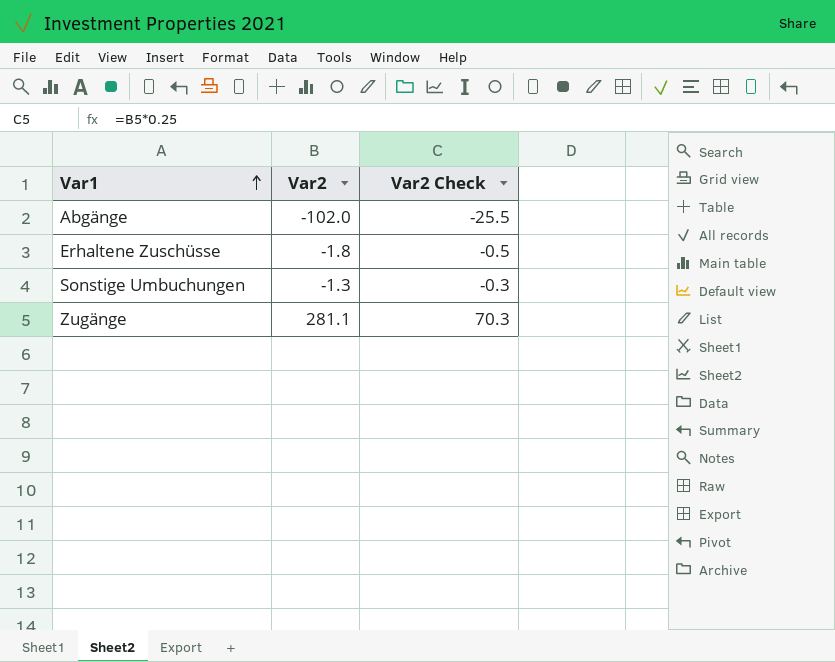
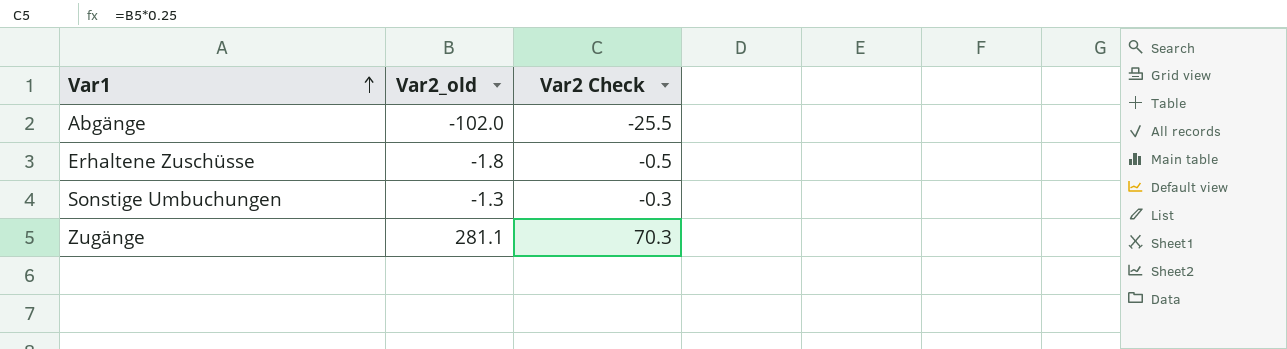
column name: Var2 -> Var2_old

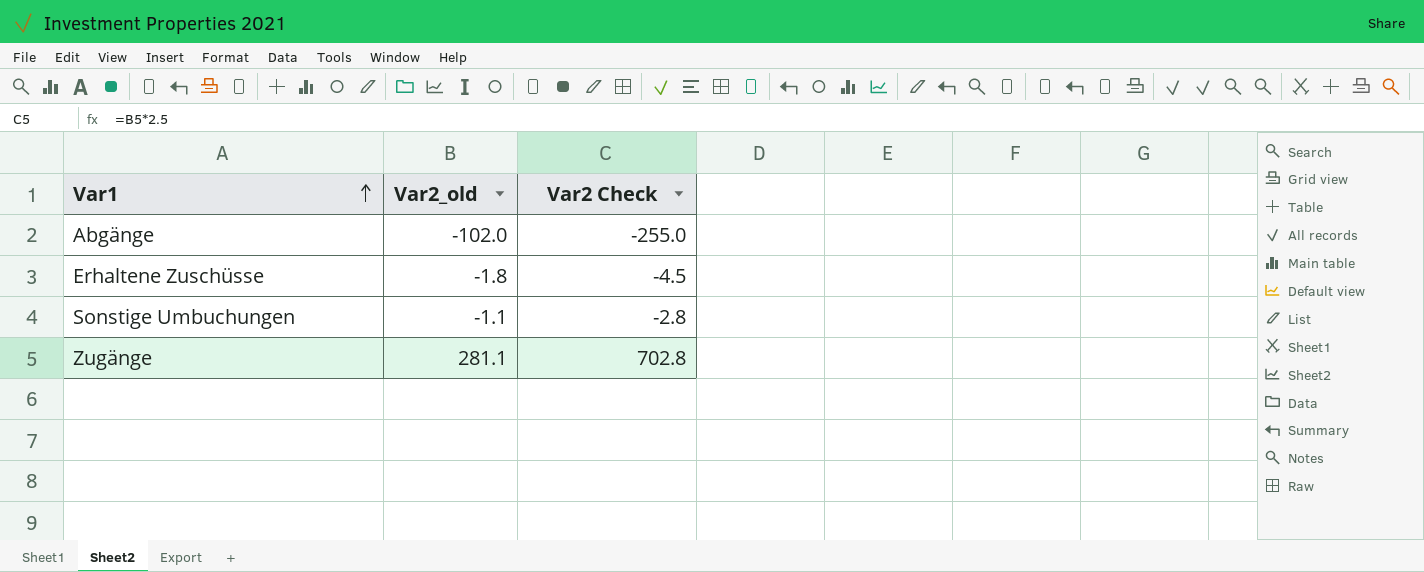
column Var2 Check | formula: [Var2_old] * 0.25 -> [Var2_old] * 2.5
Sonstige Umbuchungen | Var2_old: -1.3 -> -1.1

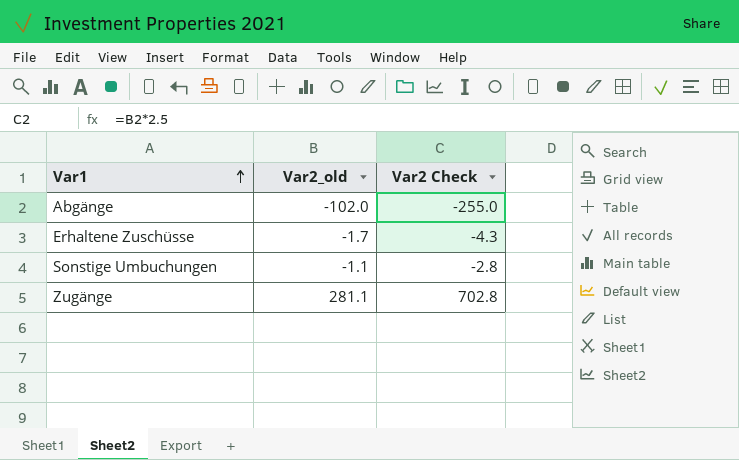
Erhaltene Zuschüsse | Var2_old: -1.8 -> -1.7
Erhaltene Zuschüsse | Var2 Check: -4.5 -> -4.3

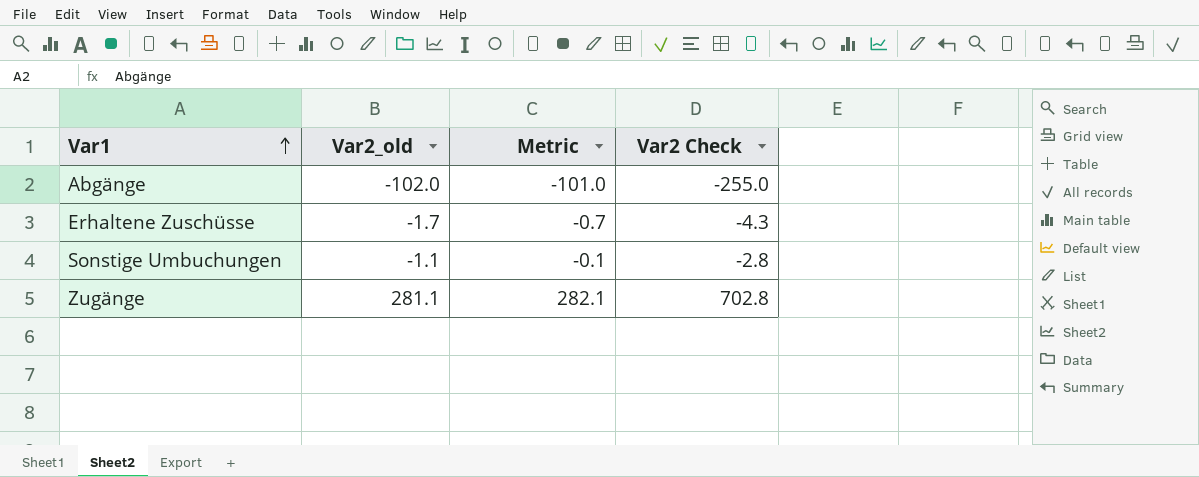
column Metric | formula: none -> [Var2_old] + 1

